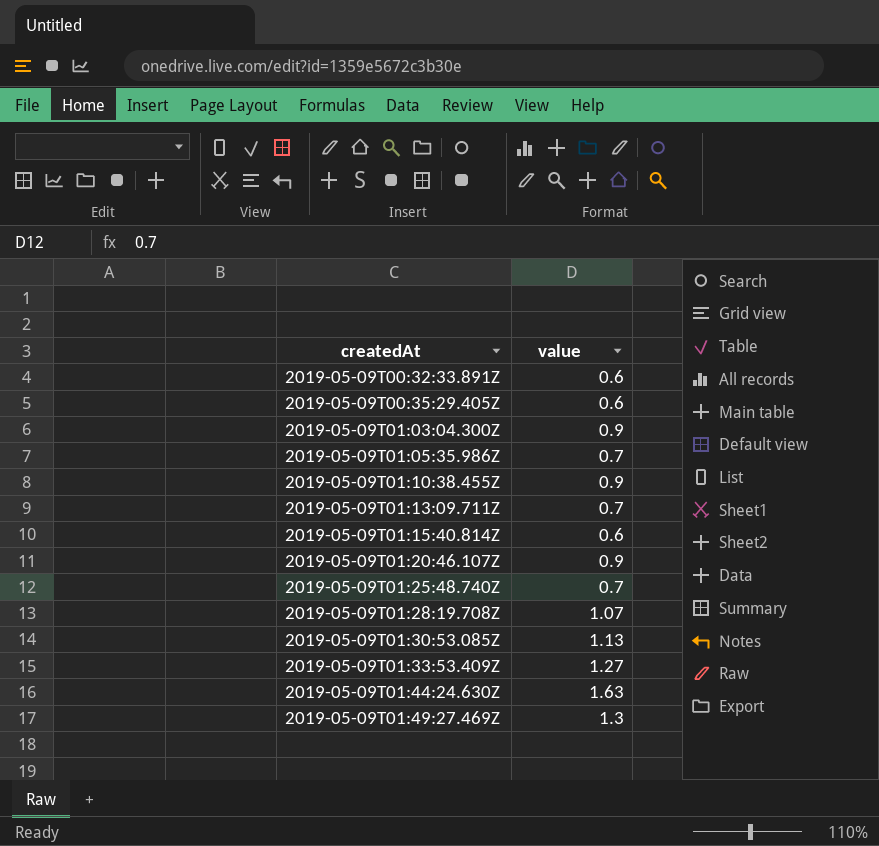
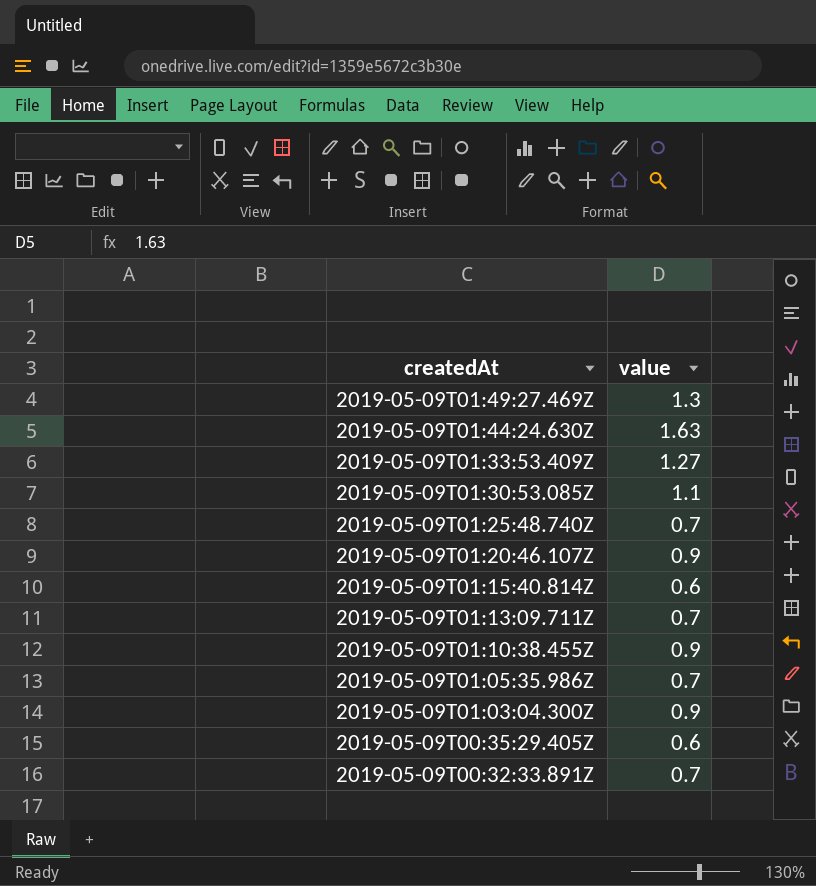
row order: createdAt ascending -> createdAt descending
row 2019-05-09T01:28:19.708Z: 1.07 -> none
2019-05-09T01:30:53.085Z | value: 1.13 -> 1.1
2019-05-09T00:32:33.891Z | value: 0.6 -> 0.7

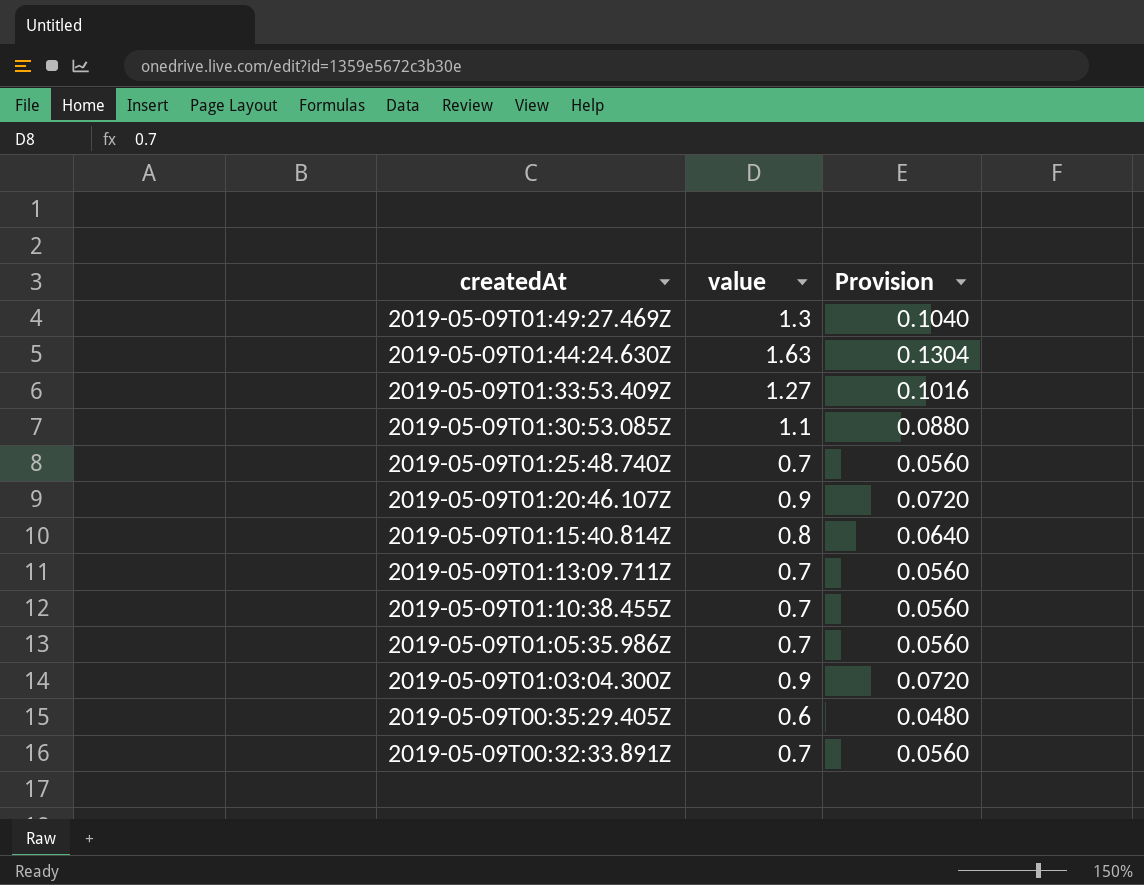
column Provision | formula: none -> [value] * 0.08
2019-05-09T01:15:40.814Z | value: 0.6 -> 0.8
2019-05-09T01:10:38.455Z | value: 0.9 -> 0.7

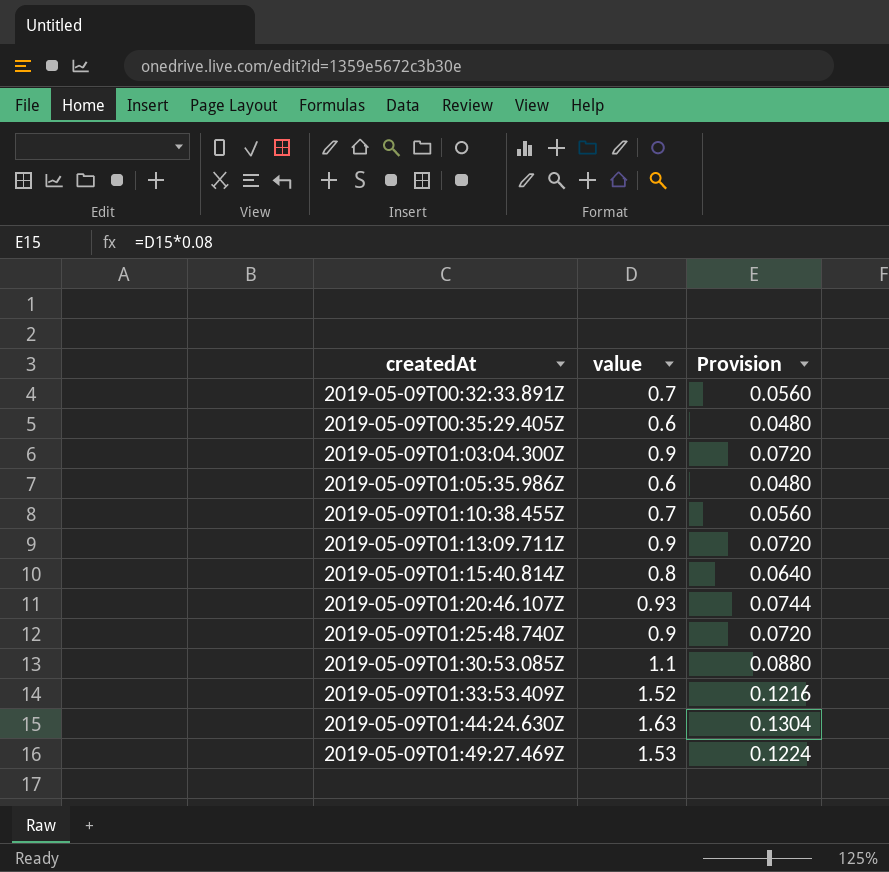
row order: createdAt descending -> createdAt ascending
2019-05-09T01:05:35.986Z | value: 0.7 -> 0.6
2019-05-09T01:05:35.986Z | Provision: 0.0560 -> 0.0480
2019-05-09T01:13:09.711Z | value: 0.7 -> 0.9
2019-05-09T01:13:09.711Z | Provision: 0.0560 -> 0.0720
2019-05-09T01:20:46.107Z | value: 0.9 -> 0.93
2019-05-09T01:20:46.107Z | Provision: 0.0720 -> 0.0744
2019-05-09T01:25:48.740Z | value: 0.7 -> 0.9
2019-05-09T01:25:48.740Z | Provision: 0.0560 -> 0.0720
2019-05-09T01:33:53.409Z | value: 1.27 -> 1.52
2019-05-09T01:33:53.409Z | Provision: 0.1016 -> 0.1216
2019-05-09T01:49:27.469Z | value: 1.3 -> 1.53
2019-05-09T01:49:27.469Z | Provision: 0.1040 -> 0.1224

